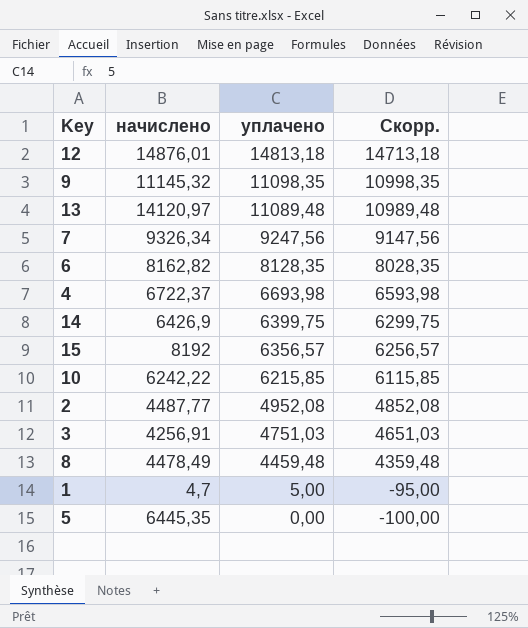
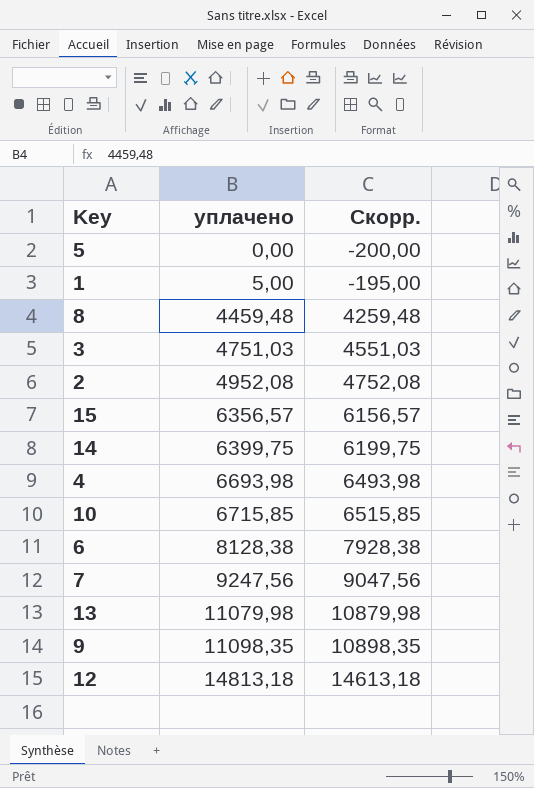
row order: уплачено descending -> уплачено ascending
column начислено | position: 2 -> none
column Скорр. | formula: [уплачено] - 100 -> [уплачено] - 200
10 | уплачено: 6215,85 -> 6715,85
6 | уплачено: 8128,35 -> 8128,38
13 | уплачено: 11089,48 -> 11079,98

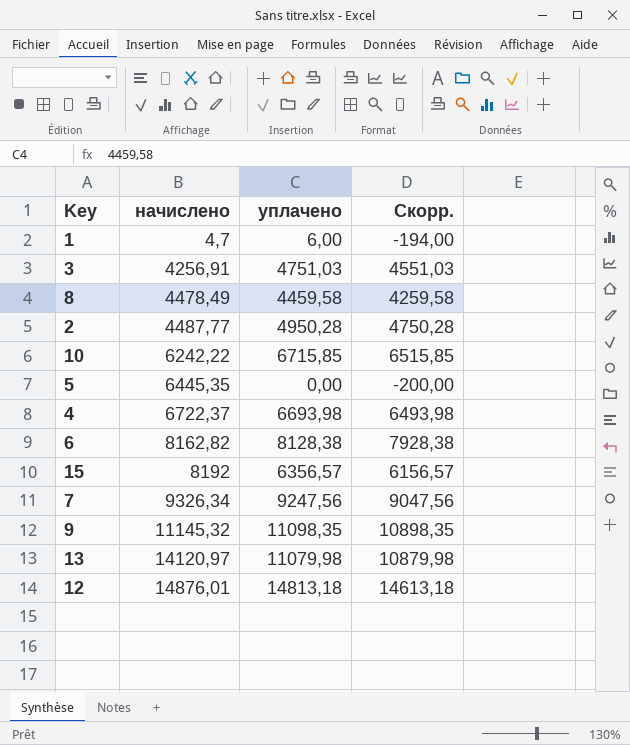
row order: уплачено ascending -> начислено ascending
column начислено | position: none -> 2
row 14: 6399,75 | 6199,75 -> none
1 | уплачено: 5,00 -> 6,00
1 | Скорр.: -195,00 -> -194,00
8 | уплачено: 4459,48 -> 4459,58
8 | Скорр.: 4259,48 -> 4259,58
2 | уплачено: 4952,08 -> 4950,28
2 | Скорр.: 4752,08 -> 4750,28

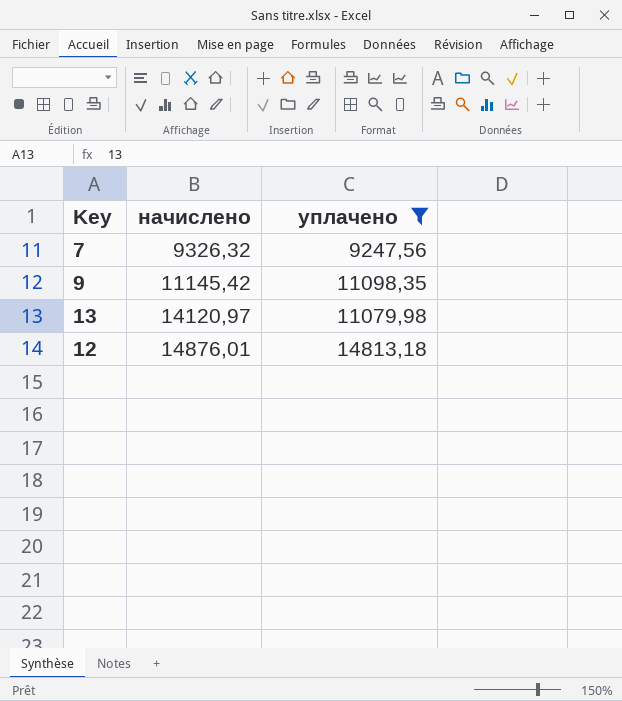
filter: none -> уплачено >= 9247,56
column Скорр. | formula: [уплачено] - 200 -> none
7 | начислено: 9326,34 -> 9326,32
9 | начислено: 11145,32 -> 11145,42

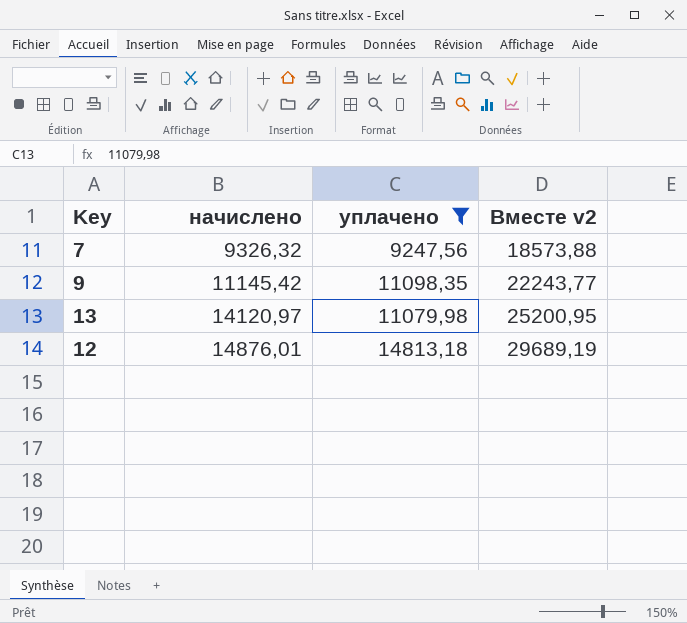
column Вместе v2 | formula: none -> [начислено] + [уплачено]

